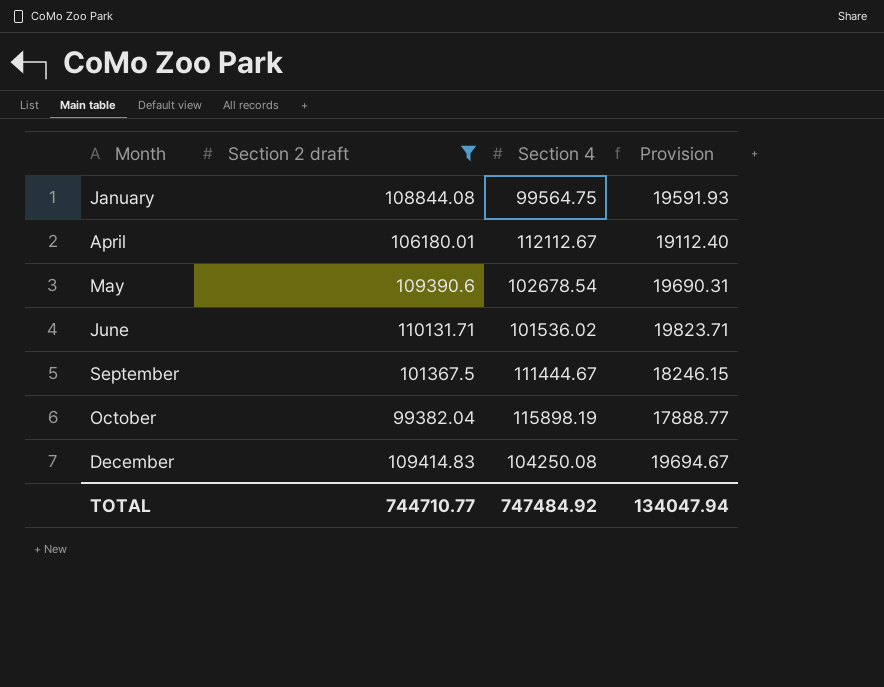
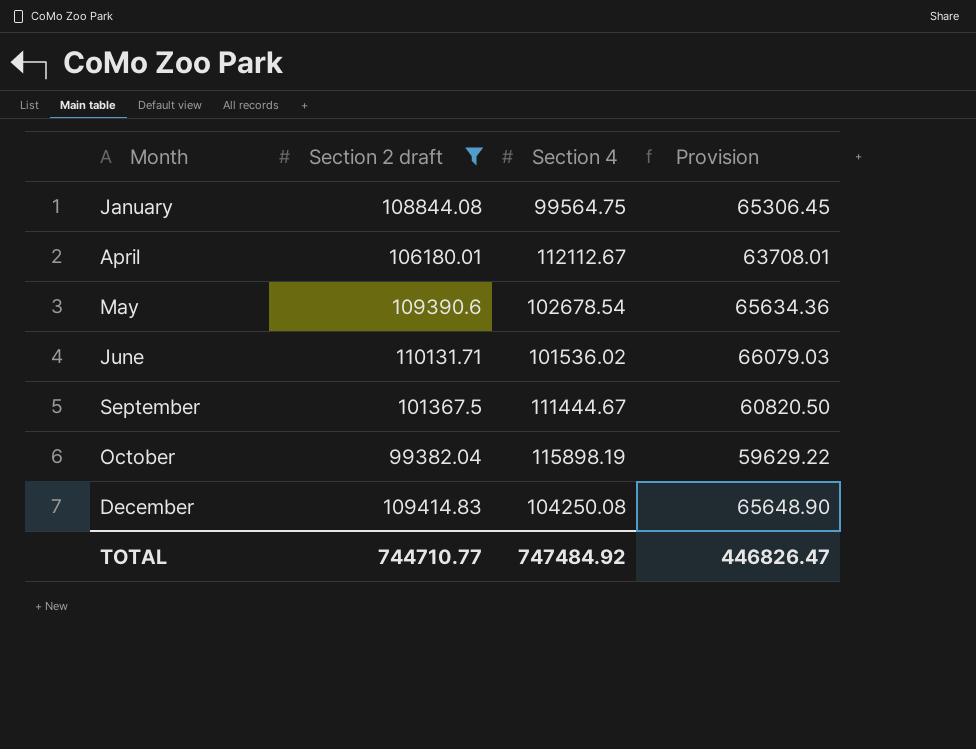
column Provision | formula: [Section 2 draft] * 0.18 -> [Section 2 draft] * 0.6
TOTAL | Provision: 134047.94 -> 446826.47

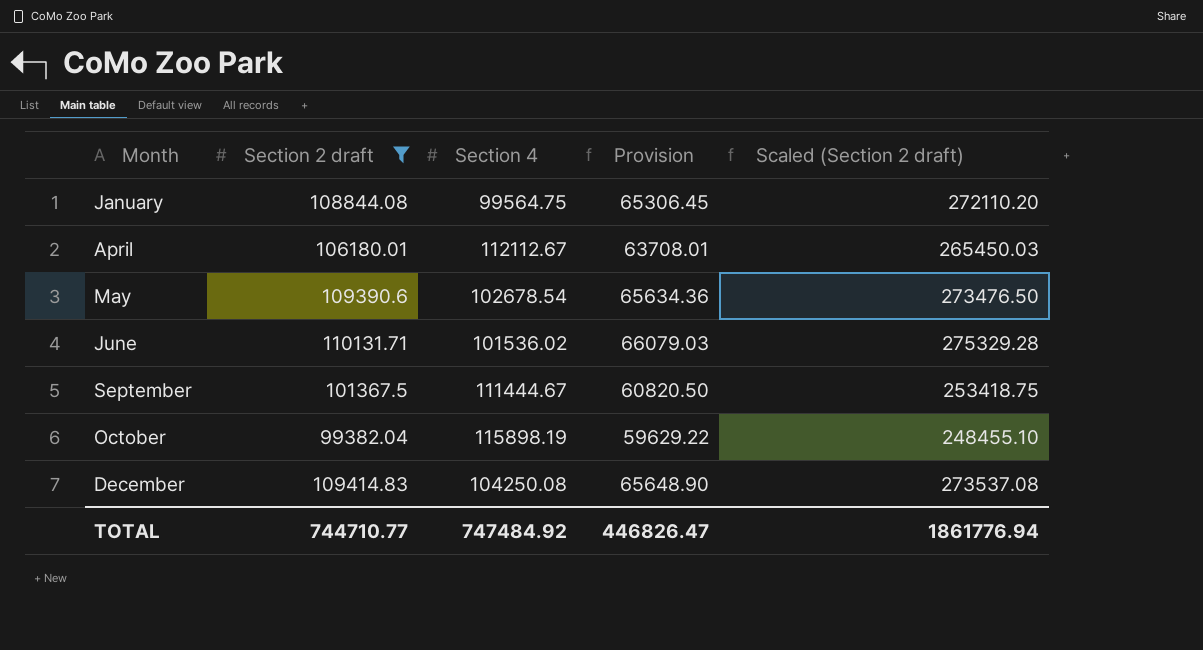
column Scaled (Section 2 draft) | formula: none -> [Section 2 draft] * 2.5

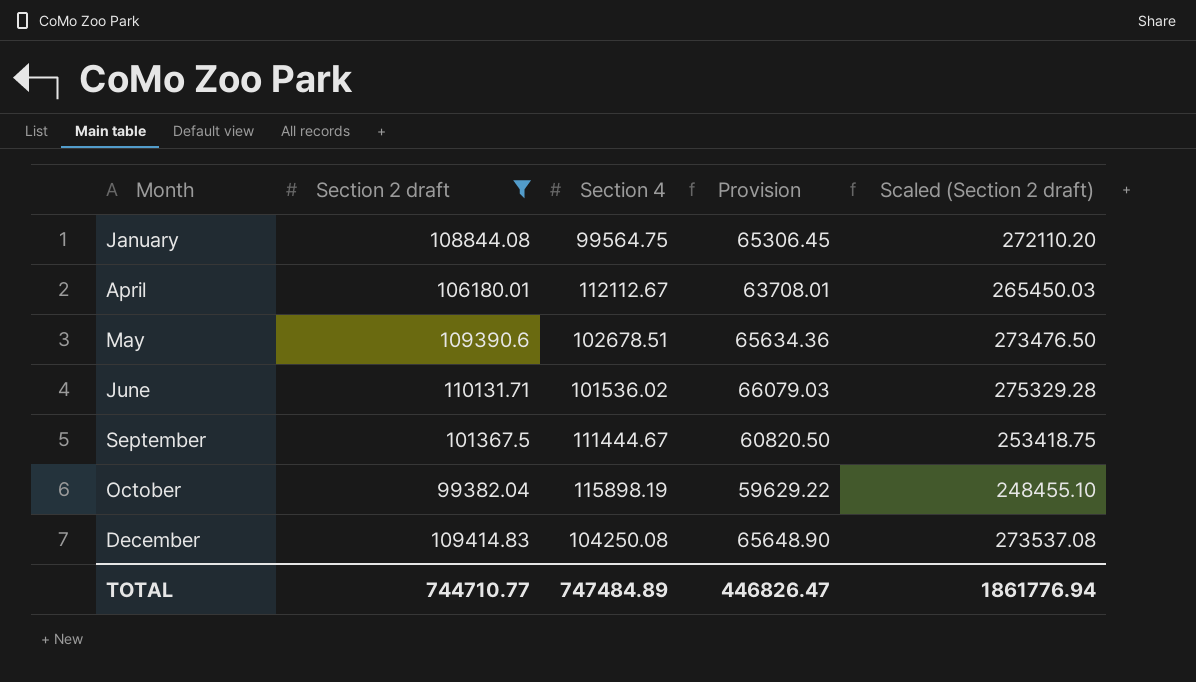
May | Section 4: 102678.54 -> 102678.51
TOTAL | Section 4: 747484.92 -> 747484.89

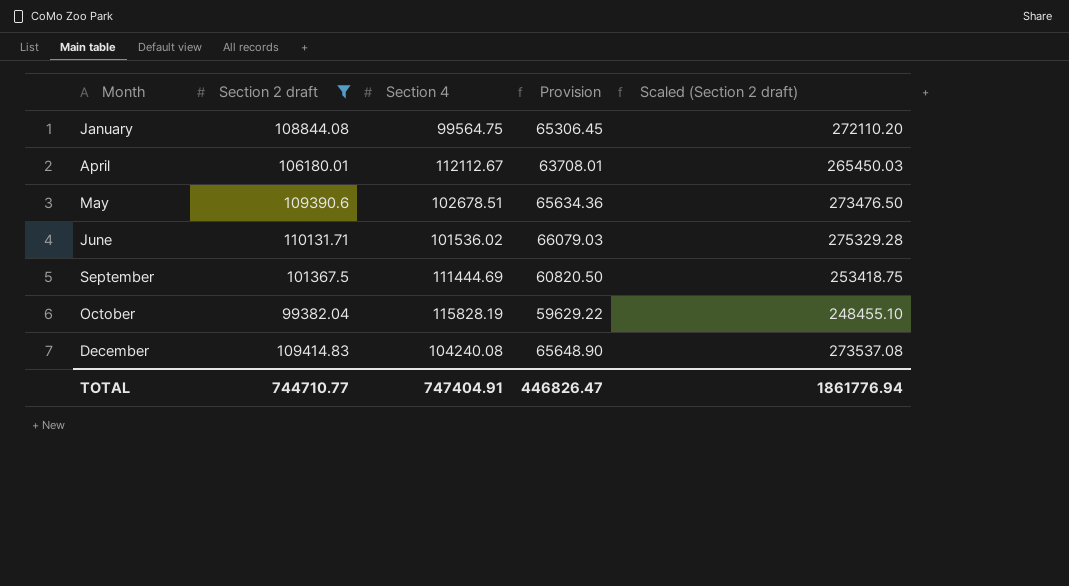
September | Section 4: 111444.67 -> 111444.69
October | Section 4: 115898.19 -> 115828.19
December | Section 4: 104250.08 -> 104240.08
TOTAL | Section 4: 747484.89 -> 747404.91

